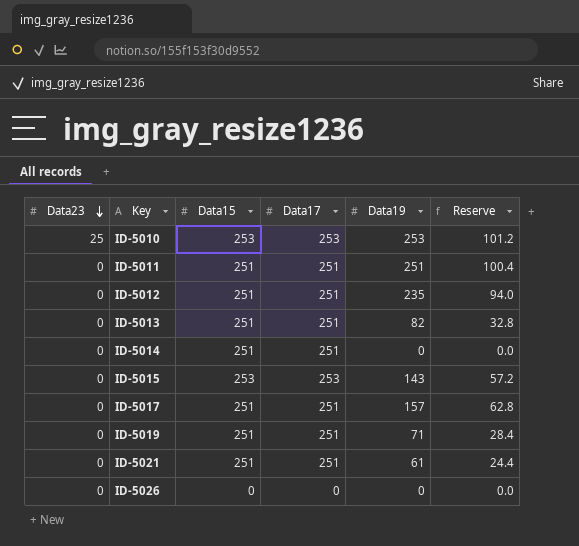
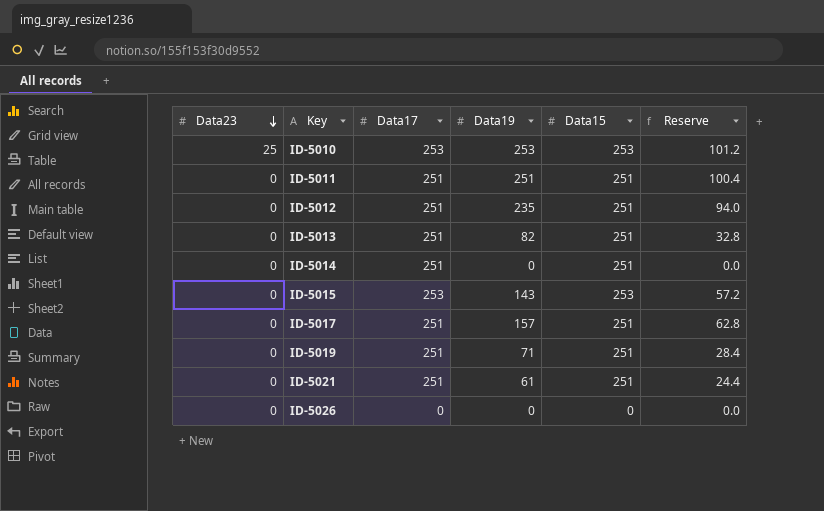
column Data15 | position: 3 -> 5

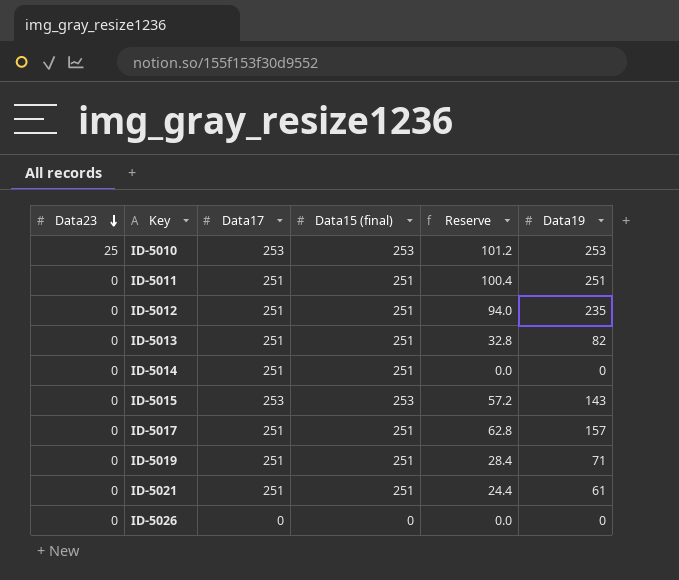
column name: Data15 -> Data15 (final)
column Data19 | position: 4 -> 6

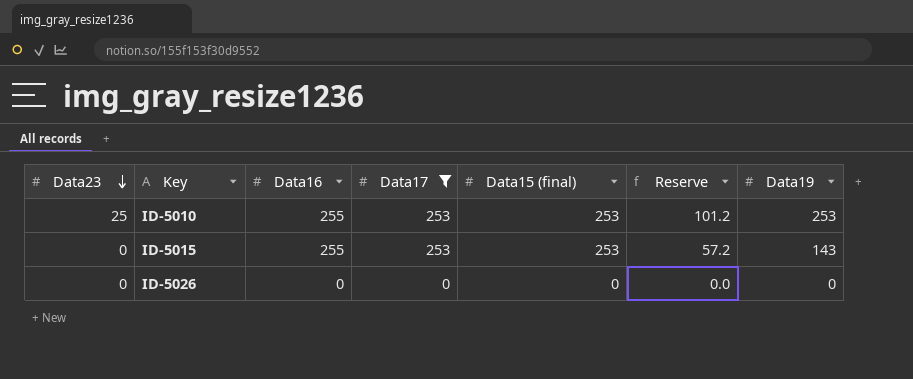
filter: none -> Data17 != 251
column Data16 | position: none -> 3

